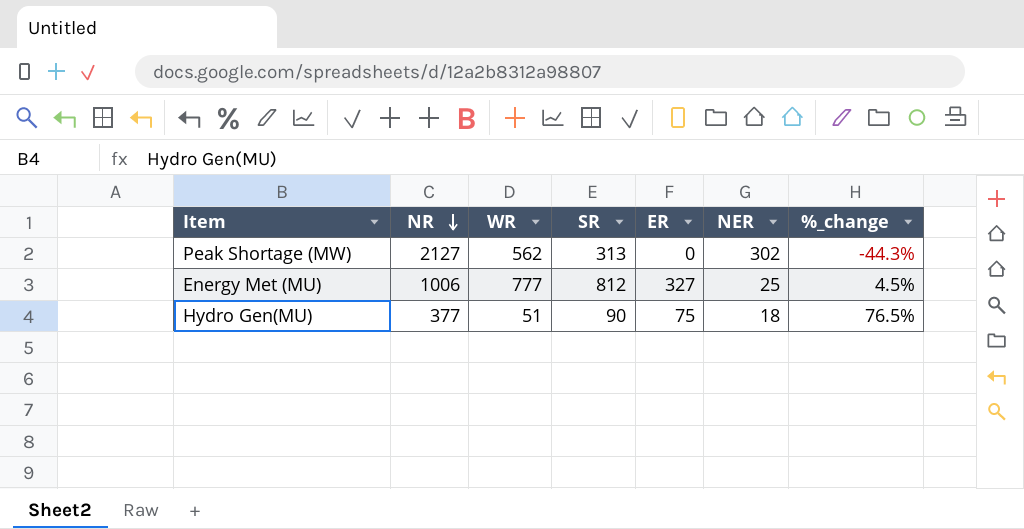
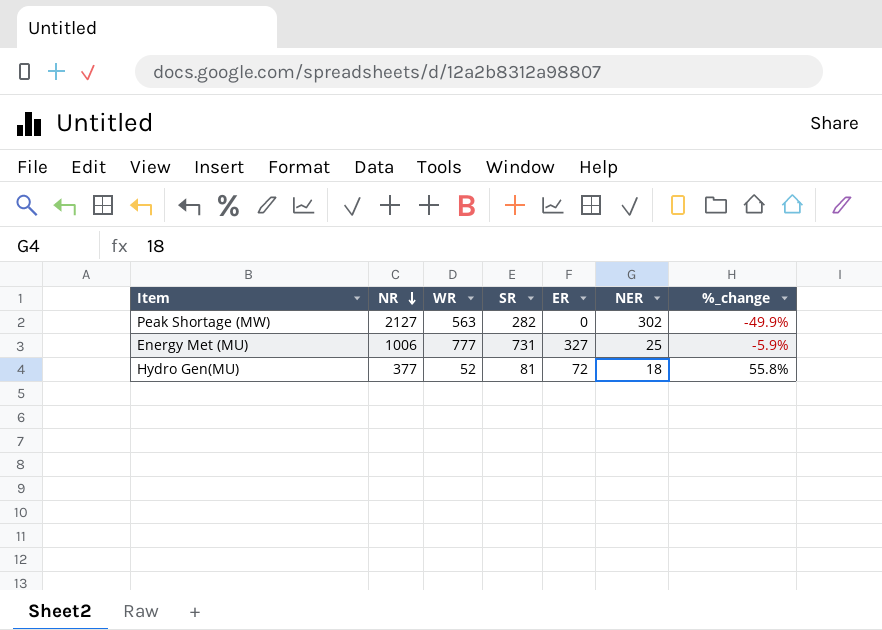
Peak Shortage (MW) | WR: 562 -> 563
Peak Shortage (MW) | SR: 313 -> 282
Peak Shortage (MW) | %_change: -44.3% -> -49.9%
Energy Met (MU) | SR: 812 -> 731
Energy Met (MU) | %_change: 4.5% -> -5.9%
Hydro Gen(MU) | WR: 51 -> 52
Hydro Gen(MU) | SR: 90 -> 81
Hydro Gen(MU) | ER: 75 -> 72
Hydro Gen(MU) | %_change: 76.5% -> 55.8%

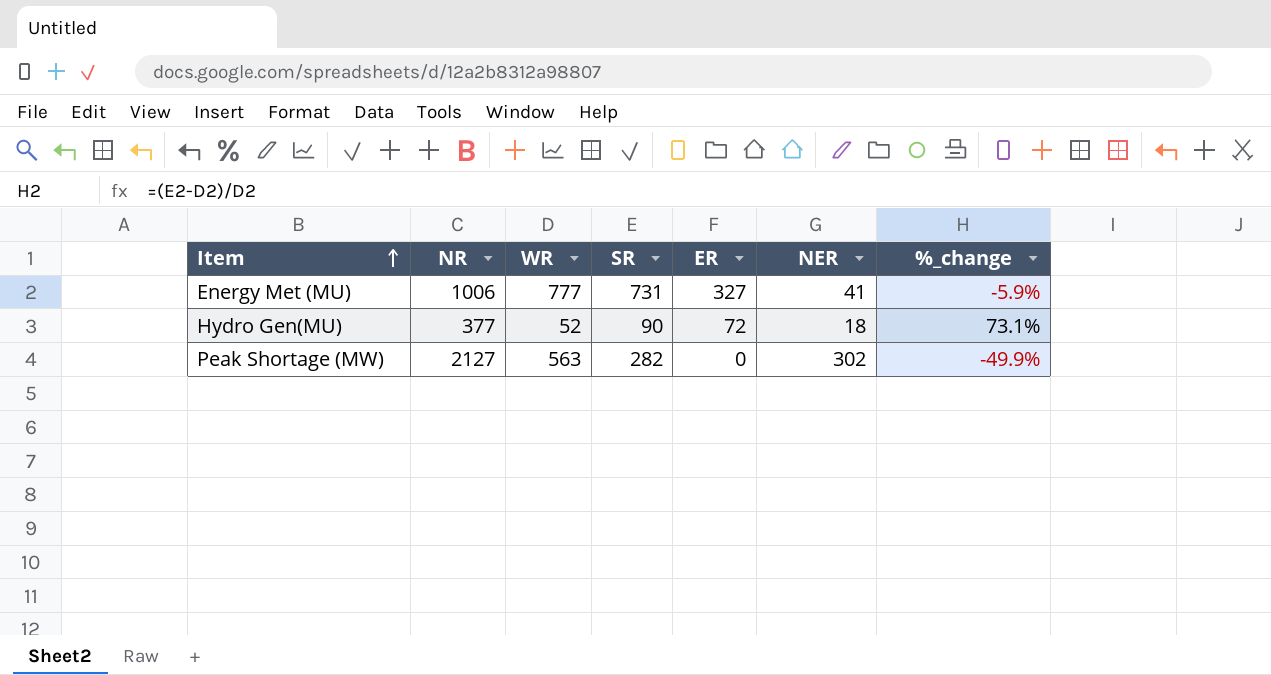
row order: NR descending -> Item ascending
Energy Met (MU) | NER: 25 -> 41
Hydro Gen(MU) | SR: 81 -> 90
Hydro Gen(MU) | %_change: 55.8% -> 73.1%

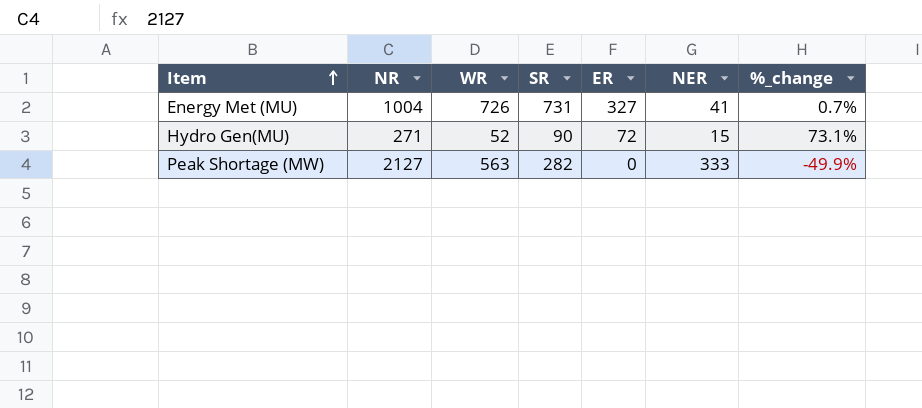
Energy Met (MU) | NR: 1006 -> 1004
Energy Met (MU) | WR: 777 -> 726
Energy Met (MU) | %_change: -5.9% -> 0.7%
Hydro Gen(MU) | NR: 377 -> 271
Hydro Gen(MU) | NER: 18 -> 15
Peak Shortage (MW) | NER: 302 -> 333

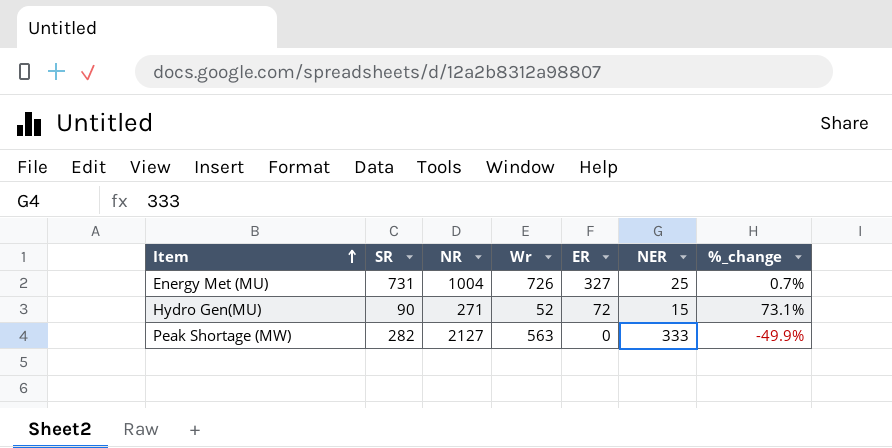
column SR | position: 4 -> 2
column name: WR -> Wr
Energy Met (MU) | NER: 41 -> 25

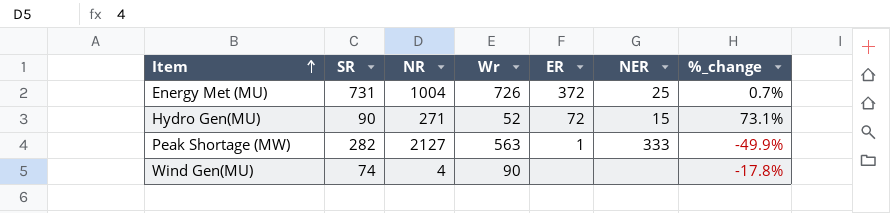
Energy Met (MU) | ER: 327 -> 372
Peak Shortage (MW) | ER: 0 -> 1
row Wind Gen(MU): none -> 74 | 4 | 90 | none | none | -17.8%

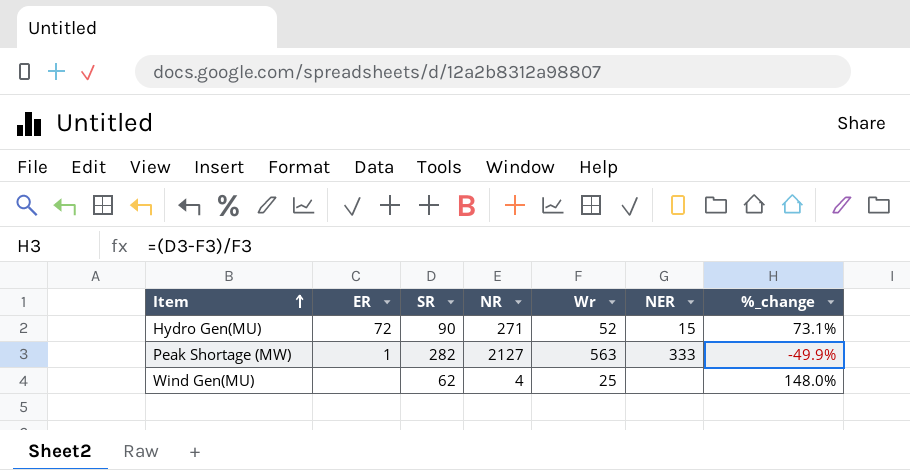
column ER | position: 5 -> 2
row Energy Met (MU): 731 | 1004 | 726 | 372 | 25 | 0.7% -> none
Wind Gen(MU) | SR: 74 -> 62
Wind Gen(MU) | Wr: 90 -> 25
Wind Gen(MU) | %_change: -17.8% -> 148.0%

